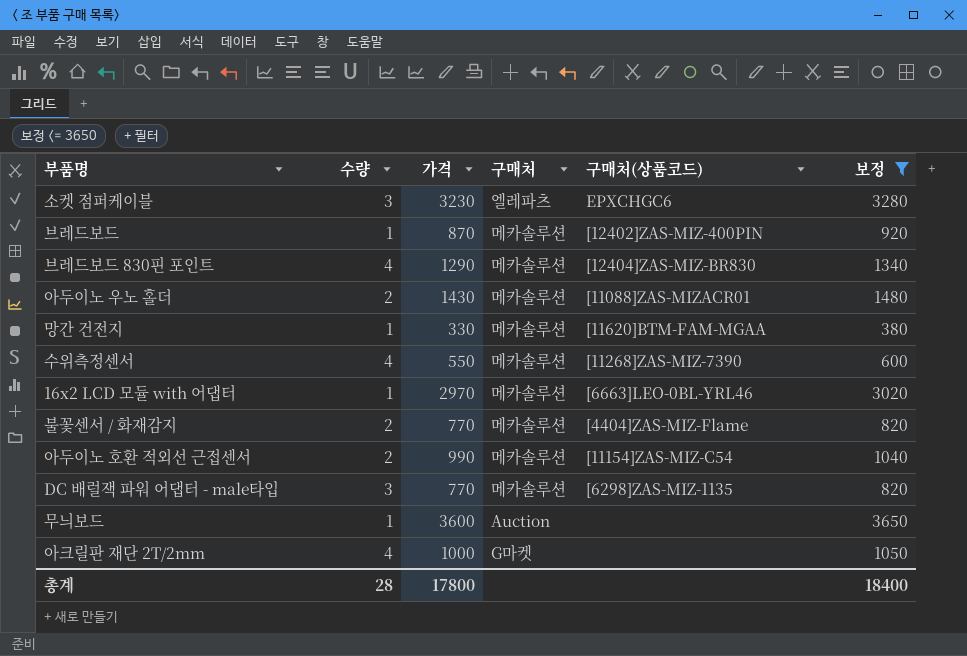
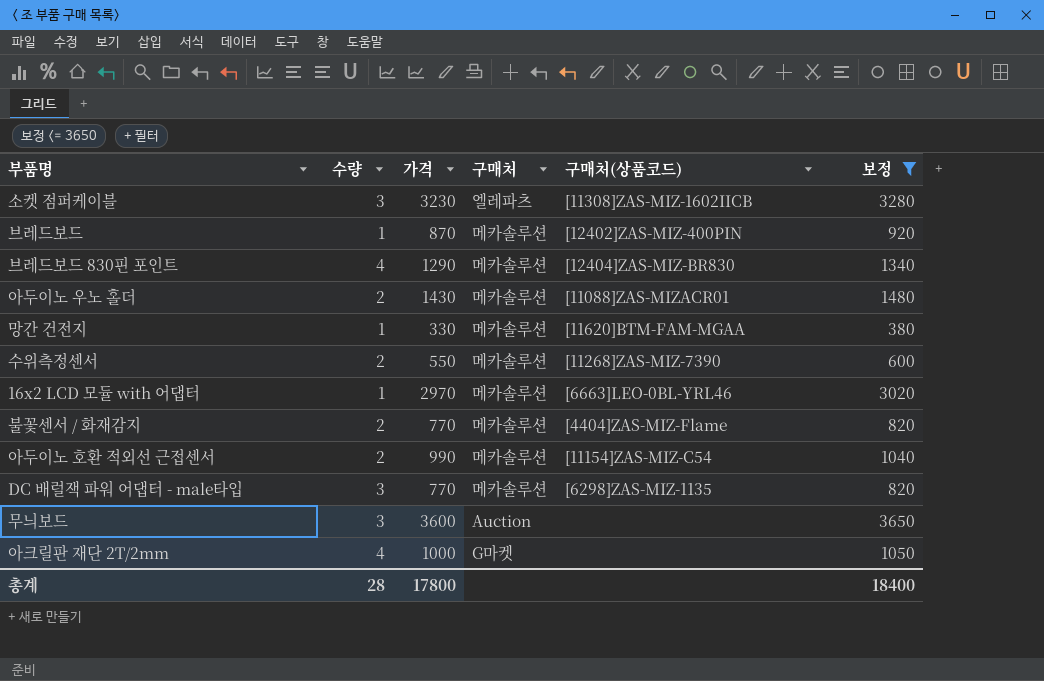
소켓 점퍼케이블 | 구매처(상품코드): EPXCHGC6 -> [11308]ZAS-MIZ-1602IICB
수위측정센서 | 수량: 4 -> 2
무늬보드 | 수량: 1 -> 3

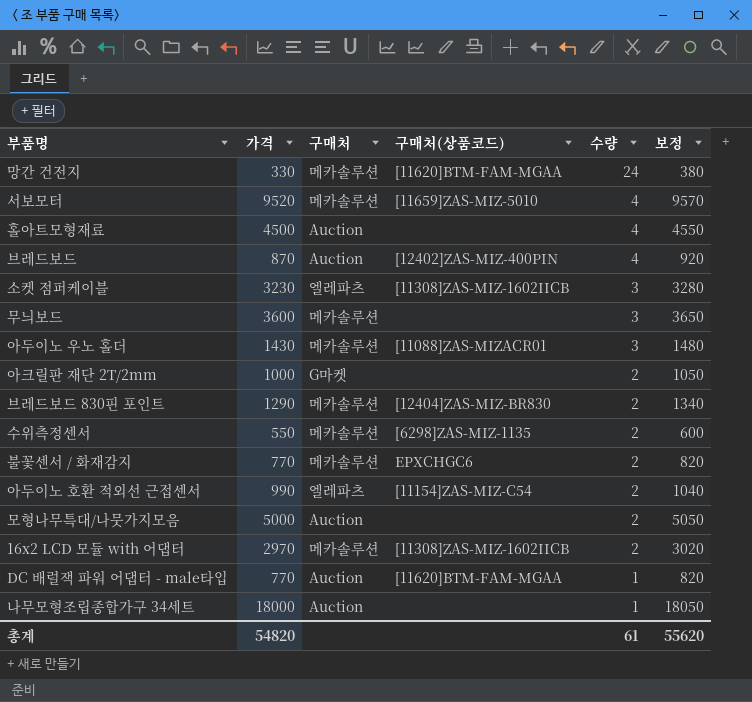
filter: 보정 <= 3650 -> none
row order: none -> 수량 descending
column 수량 | position: 2 -> 5
망간 건전지 | 수량: 1 -> 24
브레드보드 | 구매처: 메카솔루션 -> Auction
브레드보드 | 수량: 1 -> 4
무늬보드 | 구매처: Auction -> 메카솔루션
아두이노 우노 홀더 | 수량: 2 -> 3
아크릴판 재단 2T/2mm | 수량: 4 -> 2
브레드보드 830핀 포인트 | 수량: 4 -> 2
수위측정센서 | 구매처(상품코드): [11268]ZAS-MIZ-7390 -> [6298]ZAS-MIZ-1135
불꽃센서 / 화재감지 | 구매처(상품코드): [4404]ZAS-MIZ-Flame -> EPXCHGC6
아두이노 호환 적외선 근접센서 | 구매처: 메카솔루션 -> 엘레파츠
16x2 LCD 모듈 with 어댑터 | 구매처(상품코드): [6663]LEO-0BL-YRL46 -> [11308]ZAS-MIZ-1602IICB
16x2 LCD 모듈 with 어댑터 | 수량: 1 -> 2
DC 배럴잭 파워 어댑터 - male타입 | 구매처: 메카솔루션 -> Auction
DC 배럴잭 파워 어댑터 - male타입 | 구매처(상품코드): [6298]ZAS-MIZ-1135 -> [11620]BTM-FAM-MGAA
DC 배럴잭 파워 어댑터 - male타입 | 수량: 3 -> 1
총계 | 가격: 17800 -> 54820
총계 | 수량: 28 -> 61
총계 | 보정: 18400 -> 55620

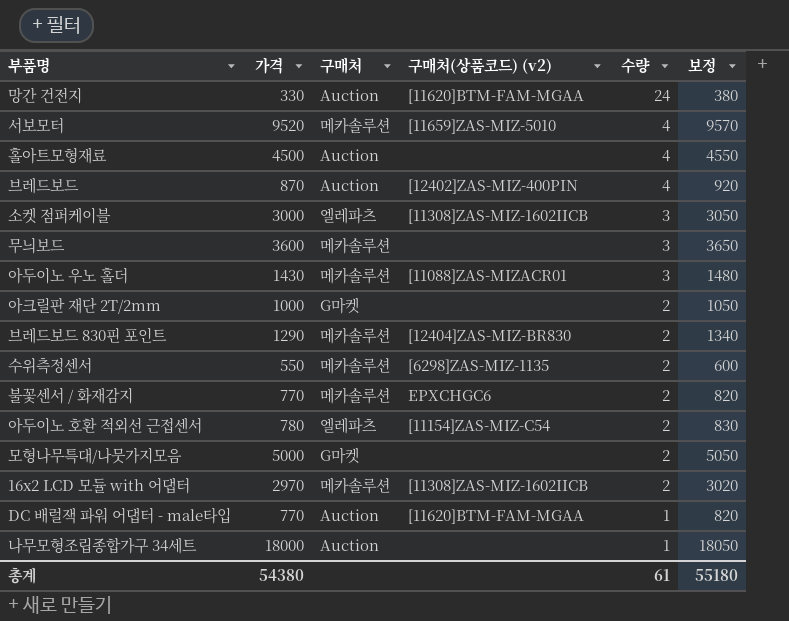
column name: 구매처(상품코드) -> 구매처(상품코드) (v2)
망간 건전지 | 구매처: 메카솔루션 -> Auction
소켓 점퍼케이블 | 가격: 3230 -> 3000
소켓 점퍼케이블 | 보정: 3280 -> 3050
아두이노 호환 적외선 근접센서 | 가격: 990 -> 780
아두이노 호환 적외선 근접센서 | 보정: 1040 -> 830
모형나무특대/나뭇가지모음 | 구매처: Auction -> G마켓
총계 | 가격: 54820 -> 54380
총계 | 보정: 55620 -> 55180

